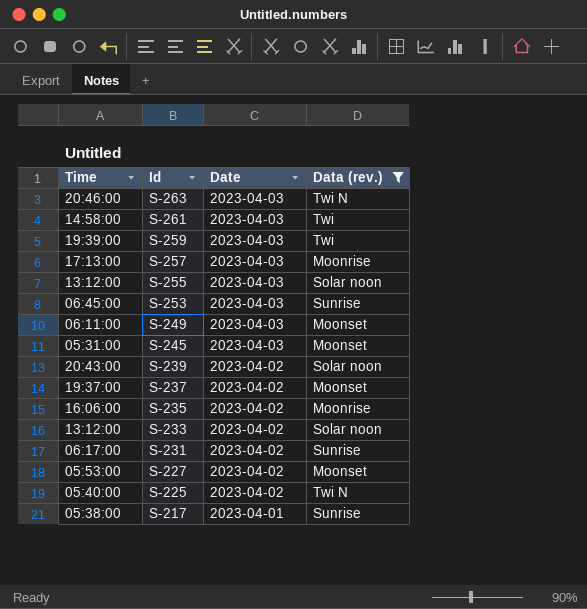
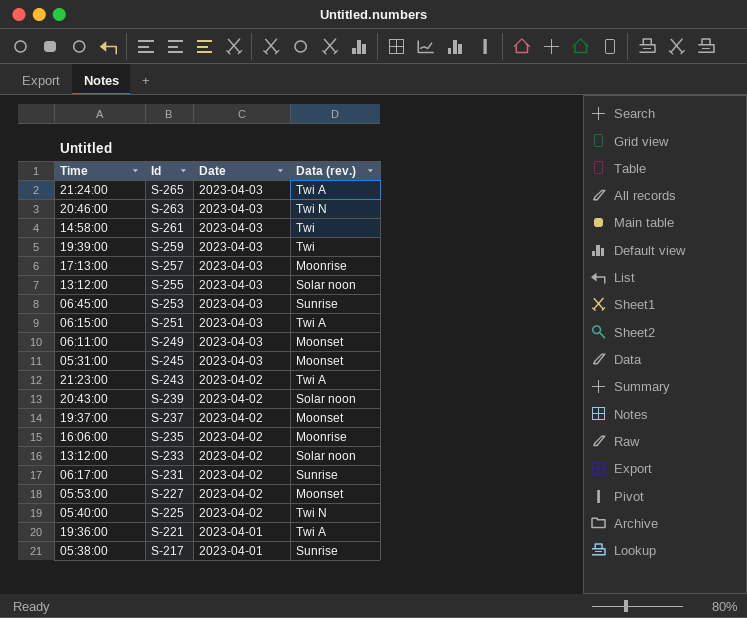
filter: Data (rev.) != Twi A -> none

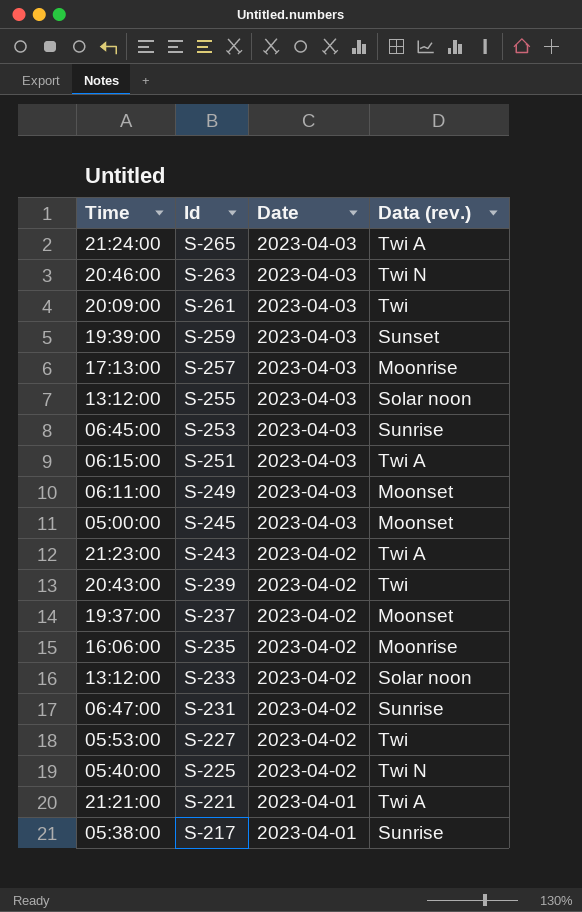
S-261 | Time: 14:58:00 -> 20:09:00
S-259 | Data (rev.): Twi -> Sunset
S-245 | Time: 05:31:00 -> 05:00:00
S-239 | Data (rev.): Solar noon -> Twi
S-231 | Time: 06:17:00 -> 06:47:00
S-227 | Data (rev.): Moonset -> Twi
S-221 | Time: 19:36:00 -> 21:21:00

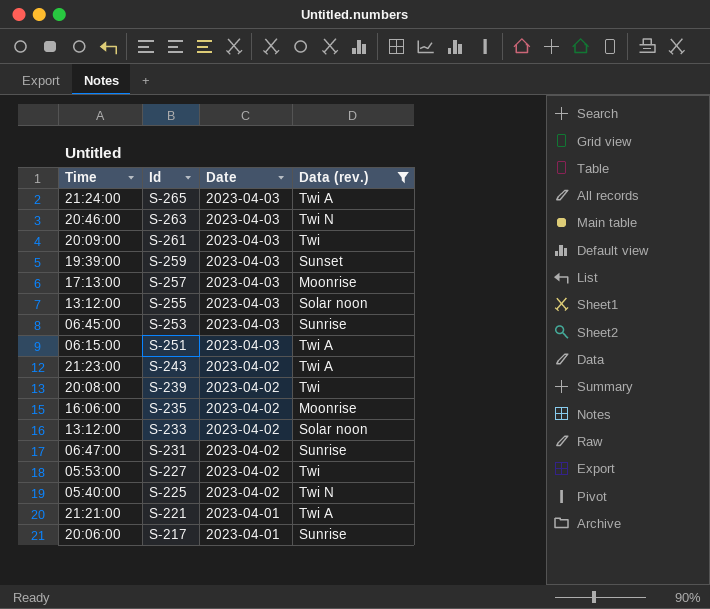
filter: none -> Data (rev.) != Moonset
S-239 | Time: 20:43:00 -> 20:08:00
S-217 | Time: 05:38:00 -> 20:06:00

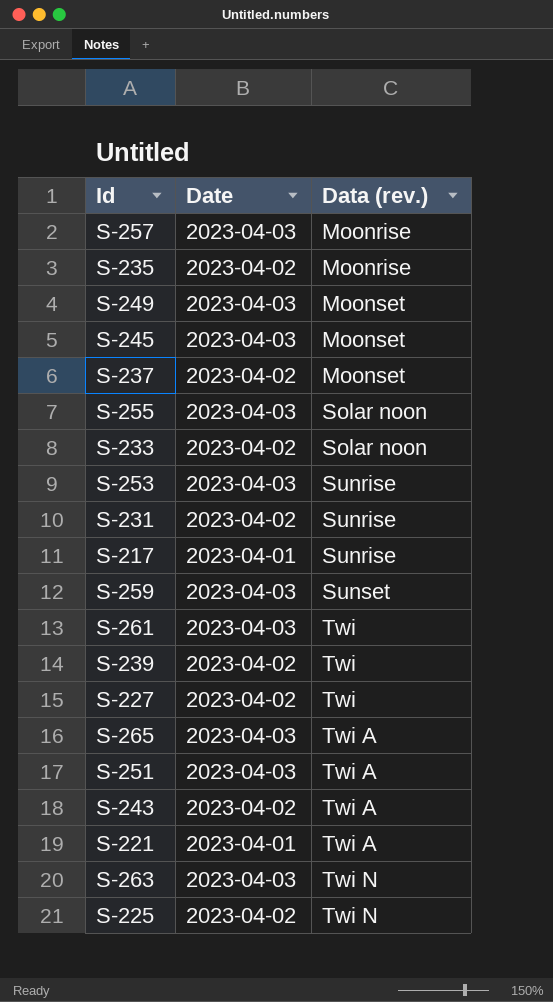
filter: Data (rev.) != Moonset -> none
row order: Id descending -> Data (rev.) ascending
column Time | position: 1 -> none

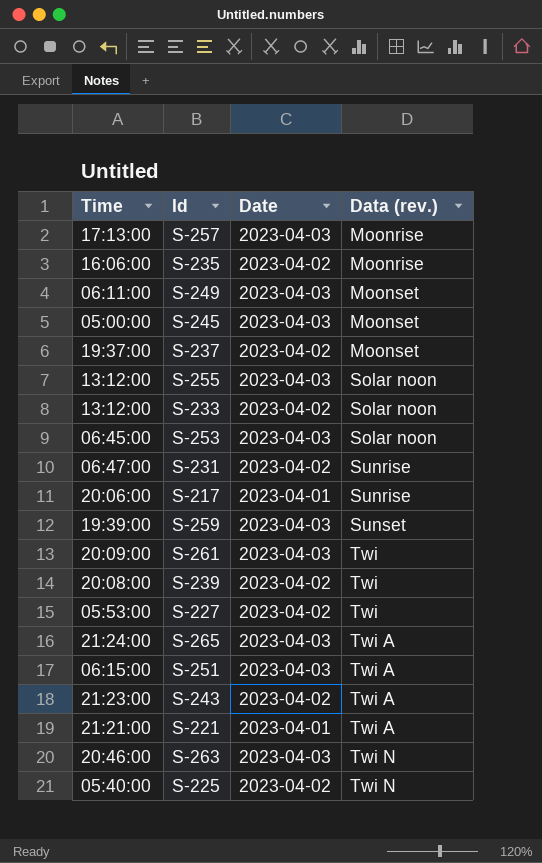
column Time | position: none -> 1
S-253 | Data (rev.): Sunrise -> Solar noon

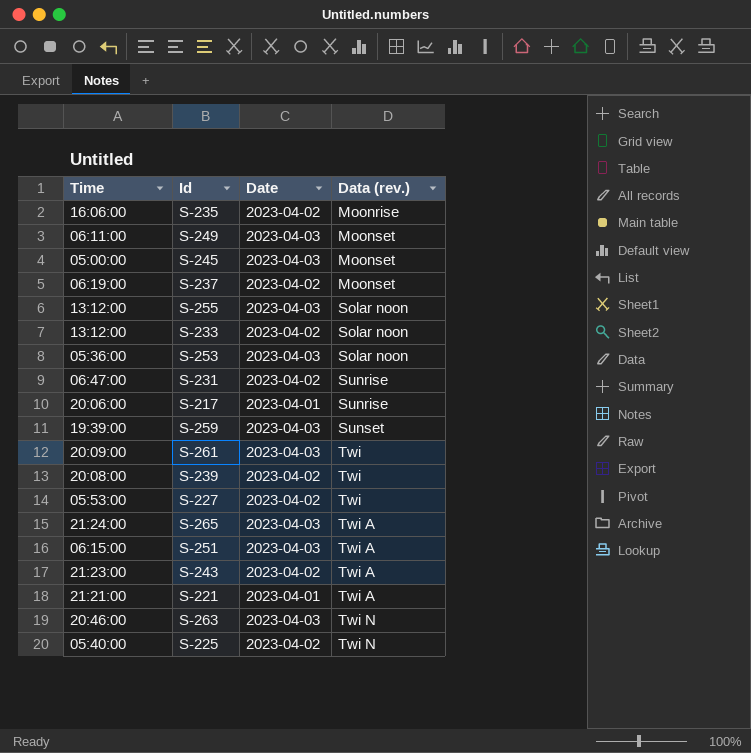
row S-257: 17:13:00 | 2023-04-03 | Moonrise -> none
S-237 | Time: 19:37:00 -> 06:19:00
S-253 | Time: 06:45:00 -> 05:36:00

